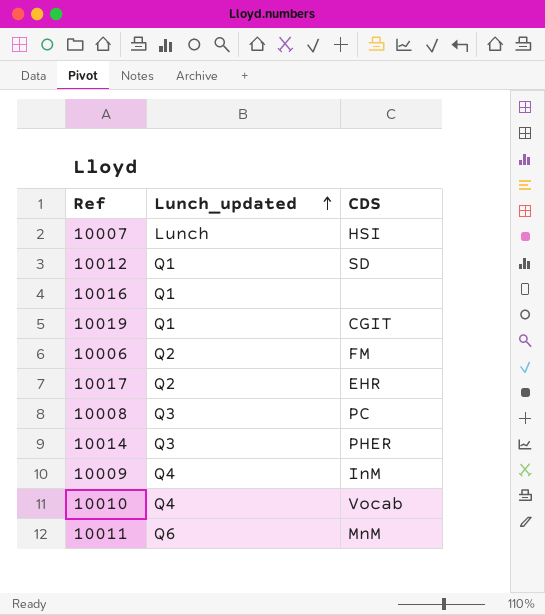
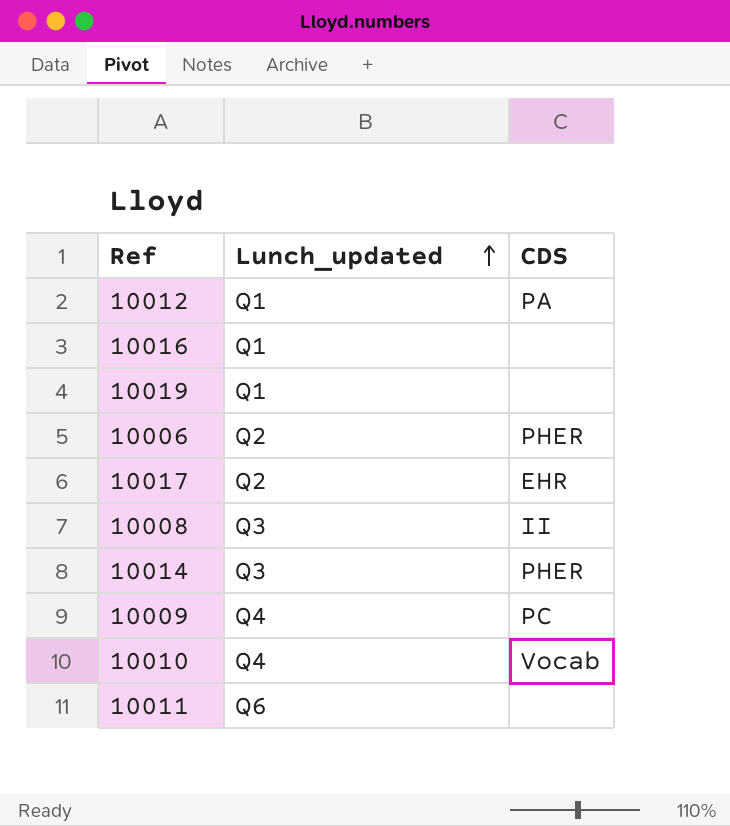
row 10007: Lunch | HSI -> none
10012 | CDS: SD -> PA
10019 | CDS: CGIT -> none
10006 | CDS: FM -> PHER
10008 | CDS: PC -> II
10009 | CDS: InM -> PC
10011 | CDS: MnM -> none

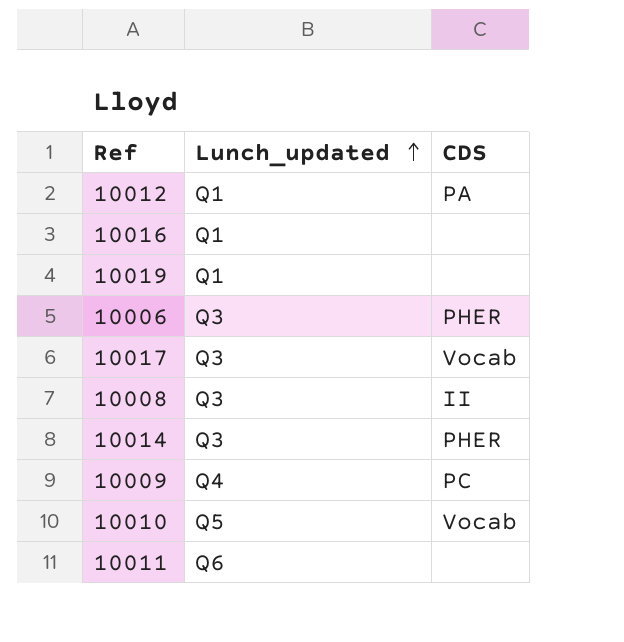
10006 | Lunch_updated: Q2 -> Q3
10017 | Lunch_updated: Q2 -> Q3
10017 | CDS: EHR -> Vocab
10010 | Lunch_updated: Q4 -> Q5

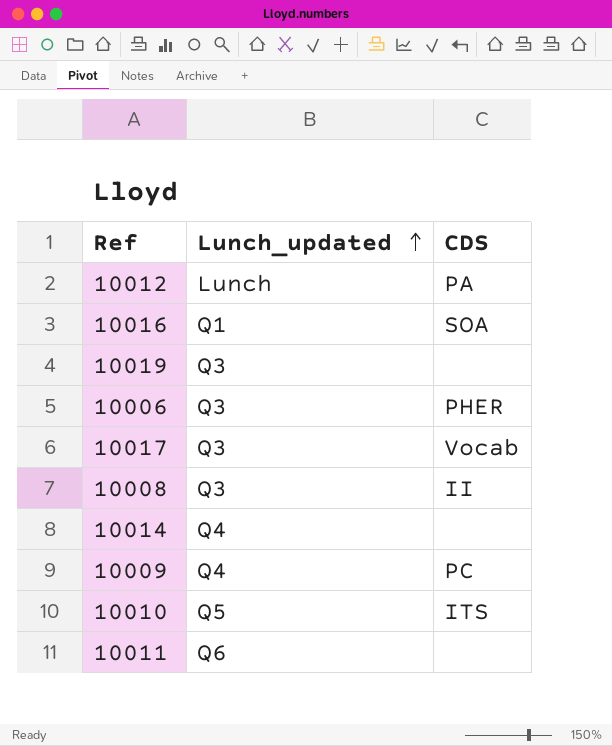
10012 | Lunch_updated: Q1 -> Lunch
10016 | CDS: none -> SOA
10019 | Lunch_updated: Q1 -> Q3
10014 | Lunch_updated: Q3 -> Q4
10014 | CDS: PHER -> none
10010 | CDS: Vocab -> ITS

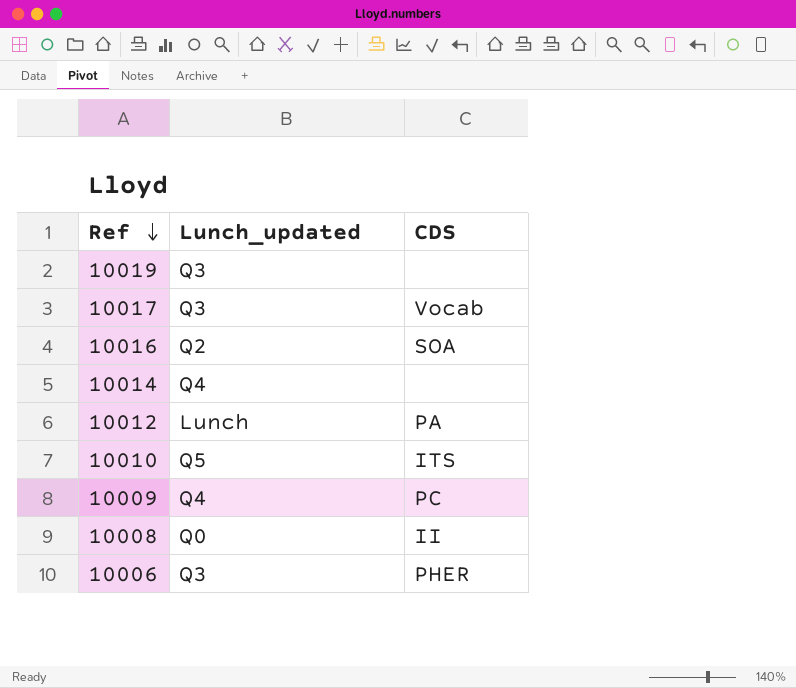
row order: Lunch_updated ascending -> Ref descending
row 10011: Q6 | none -> none
10016 | Lunch_updated: Q1 -> Q2
10008 | Lunch_updated: Q3 -> Q0

